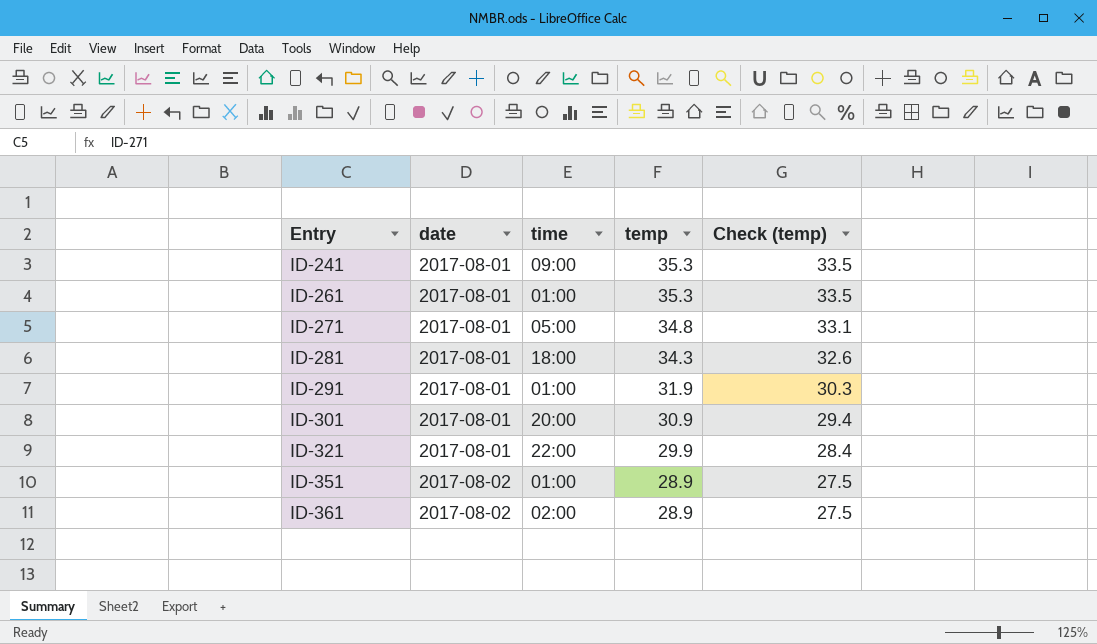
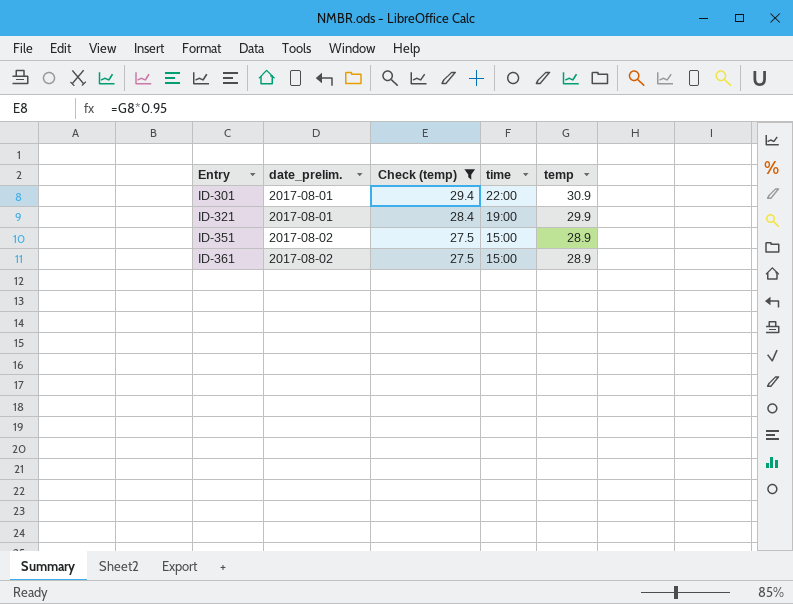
filter: none -> Check (temp) <= 29.4
column name: date -> date_prelim.
column Check (temp) | position: 5 -> 3
ID-301 | time: 20:00 -> 22:00
ID-321 | time: 22:00 -> 19:00
ID-351 | time: 01:00 -> 15:00
ID-361 | time: 02:00 -> 15:00

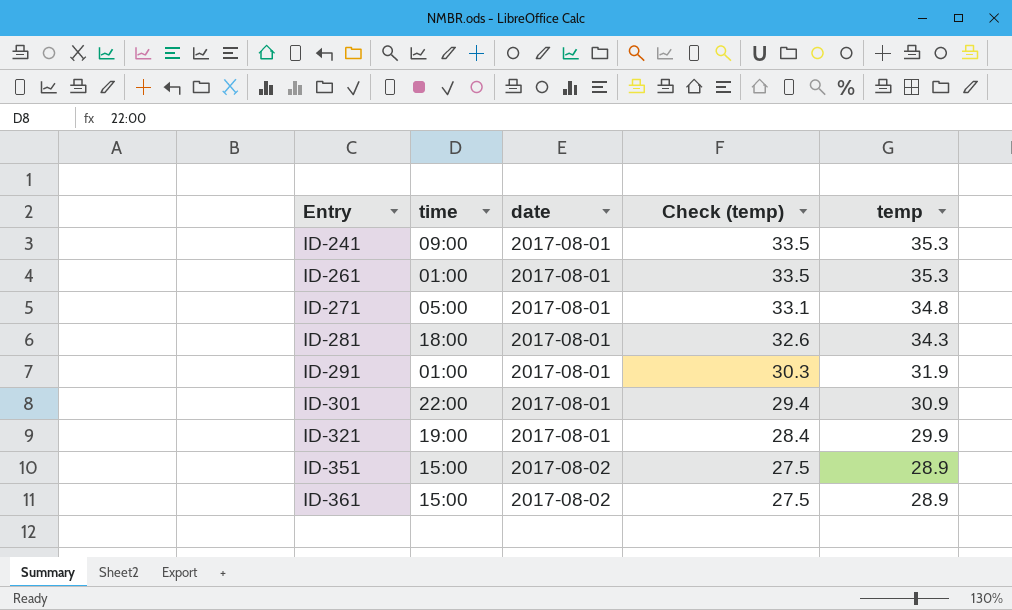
filter: Check (temp) <= 29.4 -> none
column time | position: 4 -> 2
column name: date_prelim. -> date

